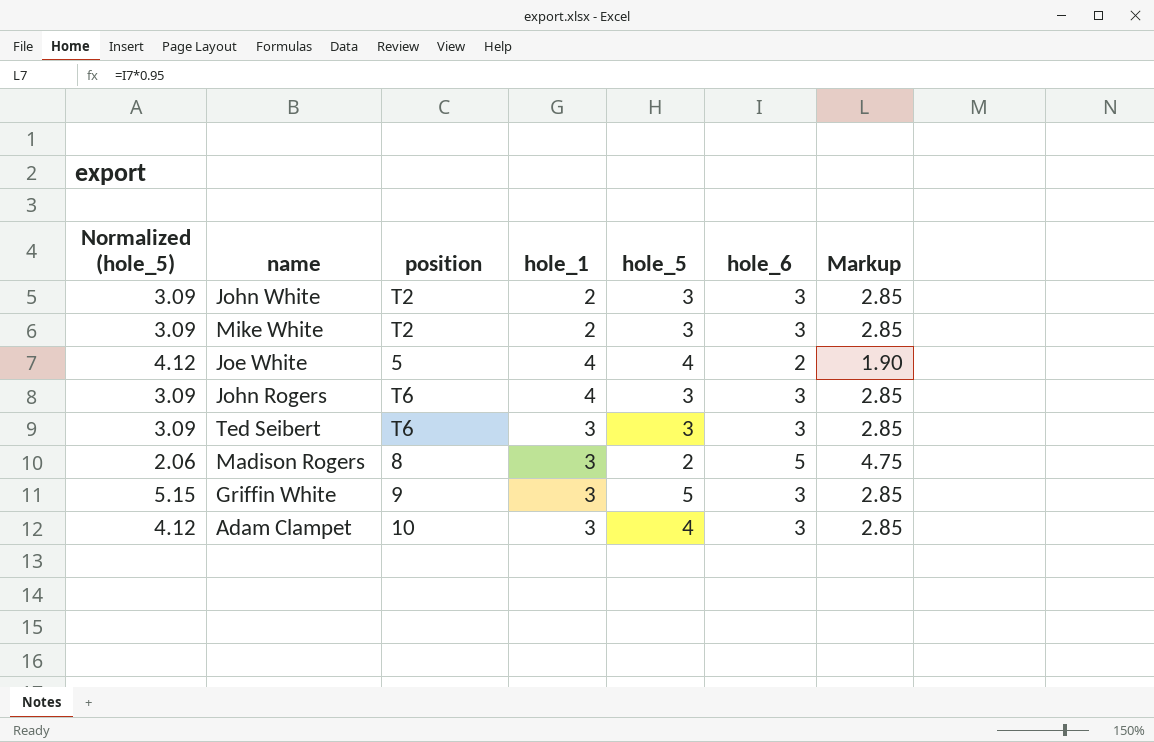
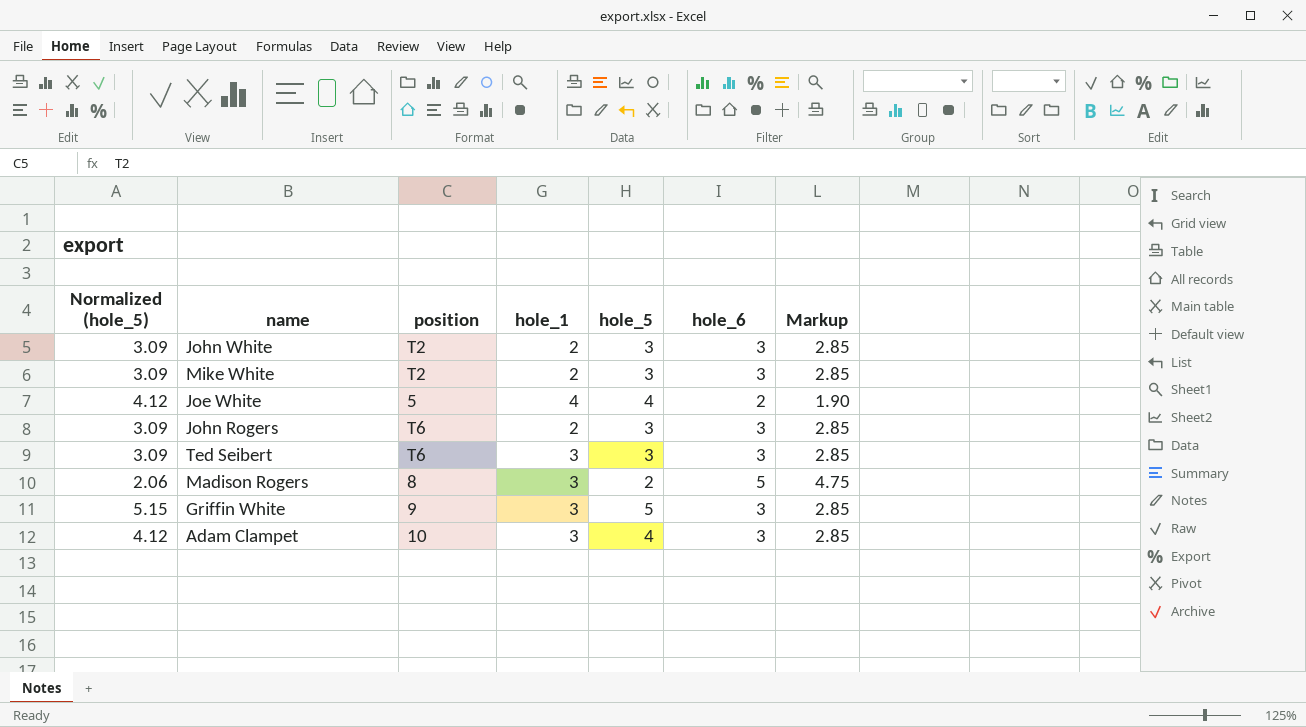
John Rogers | hole_1: 4 -> 2

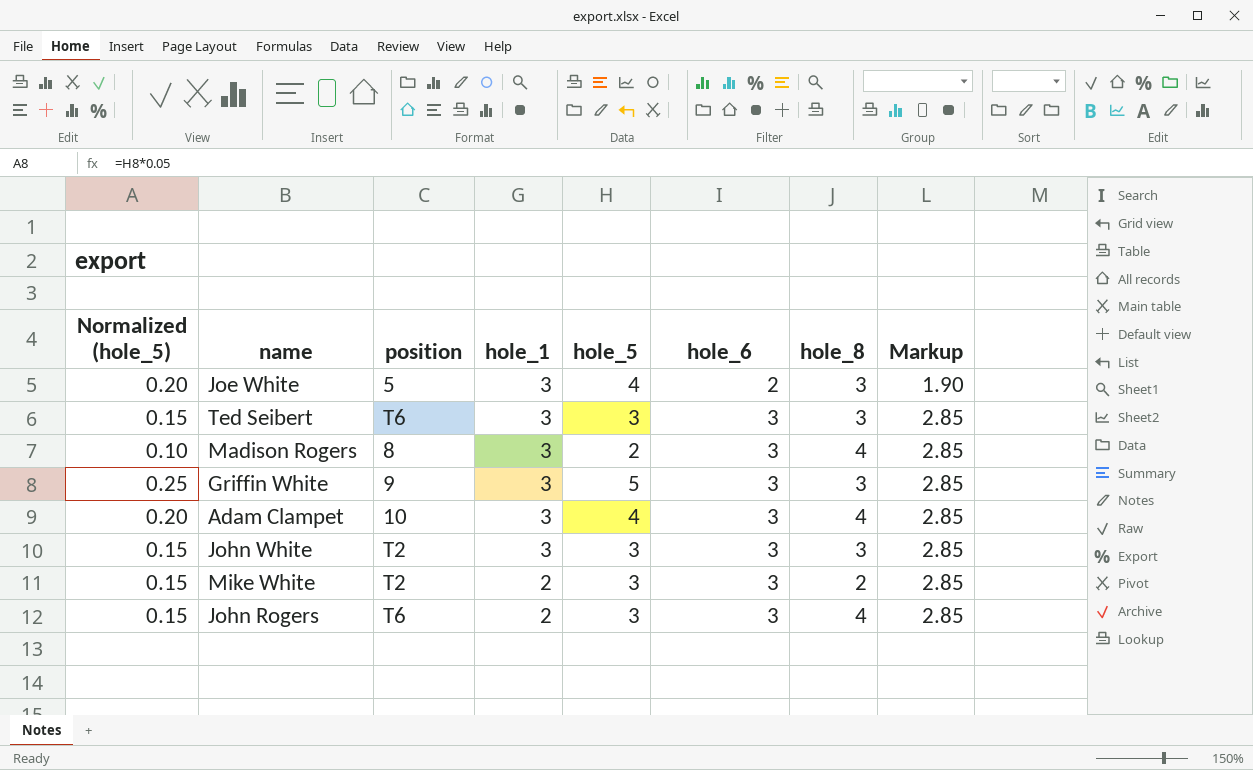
row order: none -> hole_1 descending
column Normalized (hole_5) | formula: [hole_5] * 1.03 -> [hole_5] * 0.05
column hole_8 | position: none -> 7
Joe White | hole_1: 4 -> 3
Madison Rogers | hole_6: 5 -> 3
Madison Rogers | Markup: 4.75 -> 2.85
John White | hole_1: 2 -> 3

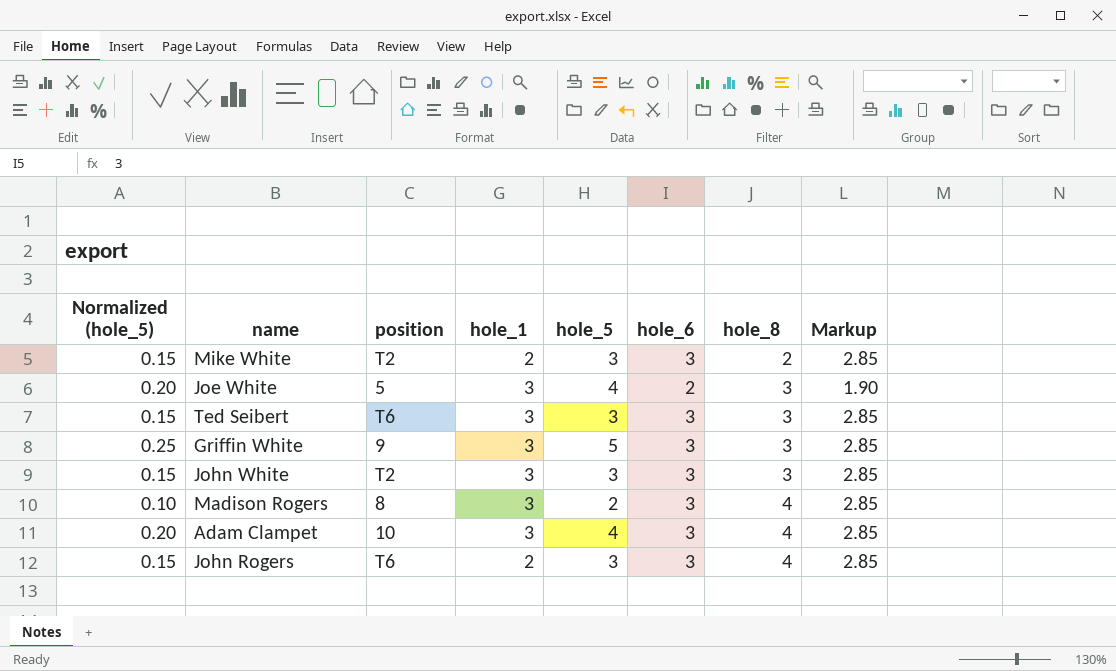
row order: hole_1 descending -> hole_8 ascending

